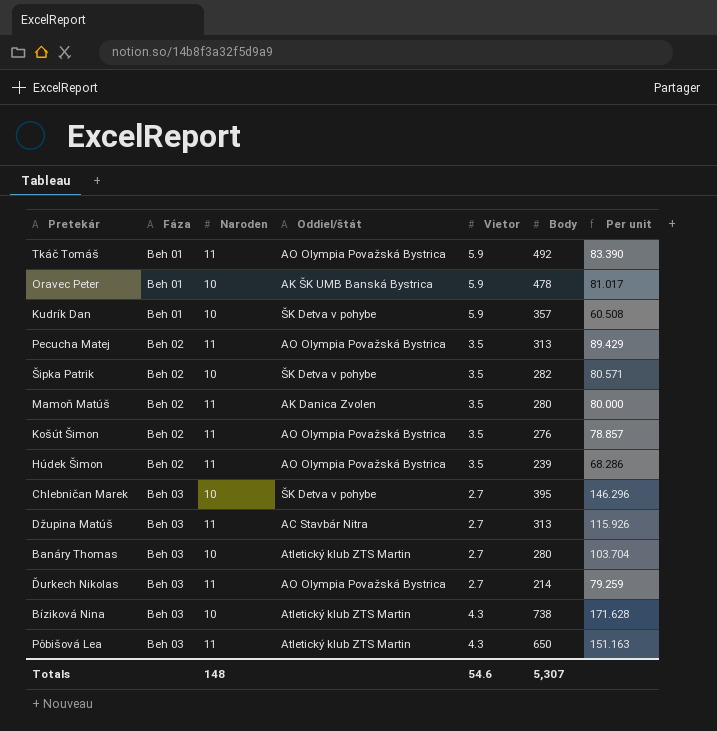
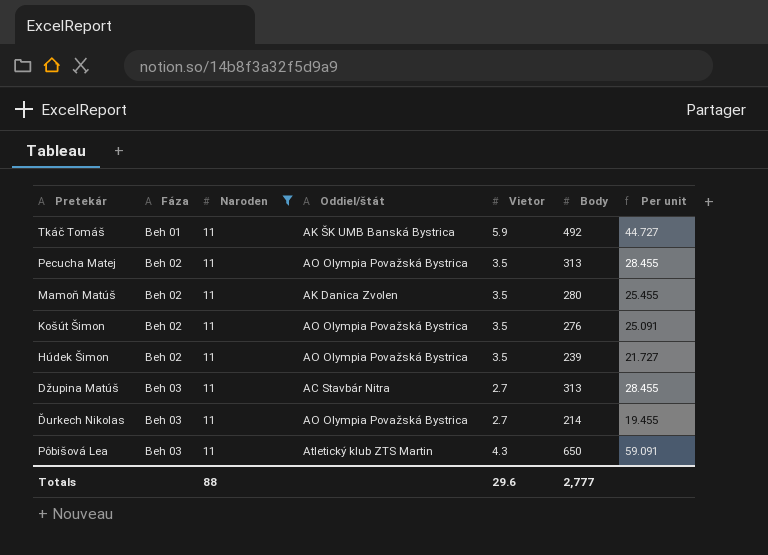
filter: none -> Naroden = 11
column Per unit | formula: [Body] / [Vietor] -> [Body] / [Naroden]
Tkáč Tomáš | Oddiel/štát: AO Olympia Považská Bystrica -> AK ŠK UMB Banská Bystrica
Totals | Naroden: 148 -> 88
Totals | Vietor: 54.6 -> 29.6
Totals | Body: 5,307 -> 2,777

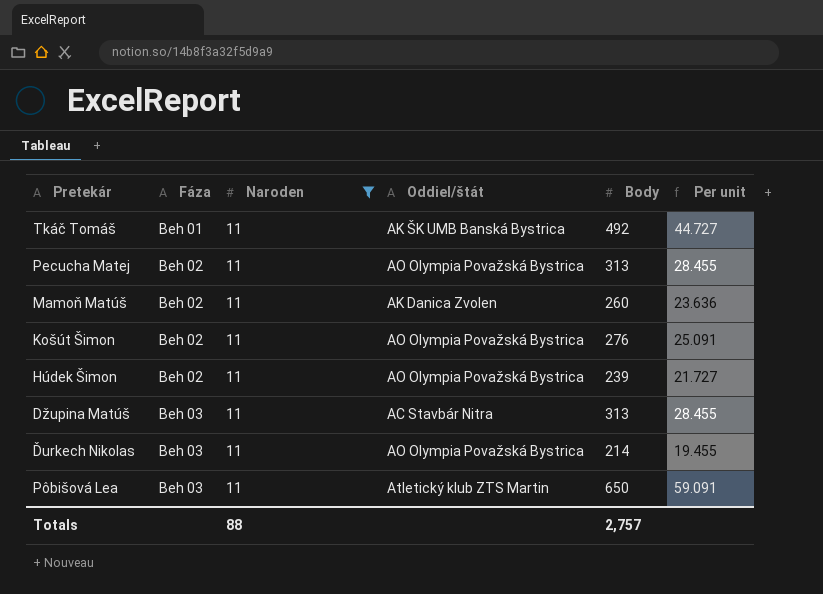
column Vietor | position: 5 -> none
Mamoň Matúš | Body: 280 -> 260
Mamoň Matúš | Per unit: 25.455 -> 23.636
Totals | Body: 2,777 -> 2,757

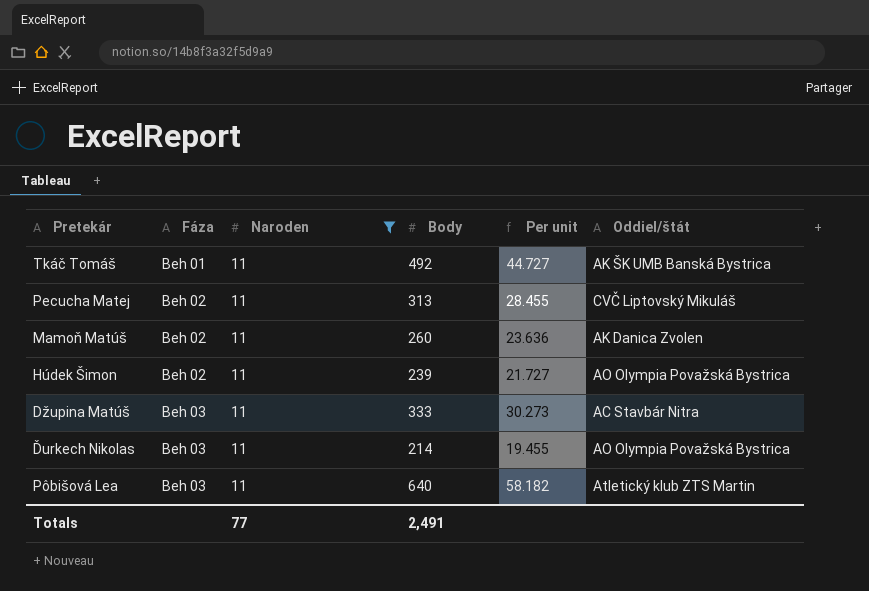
column Oddiel/štát | position: 4 -> 6
row Košút Šimon: Beh 02 | 11 | AO Olympia Považská Bystrica | 276 | 25.091 -> none
Pecucha Matej | Oddiel/štát: AO Olympia Považská Bystrica -> CVČ Liptovský Mikuláš
Džupina Matúš | Body: 313 -> 333
Džupina Matúš | Per unit: 28.455 -> 30.273
Pôbišová Lea | Body: 650 -> 640
Pôbišová Lea | Per unit: 59.091 -> 58.182
Totals | Naroden: 88 -> 77
Totals | Body: 2,757 -> 2,491

